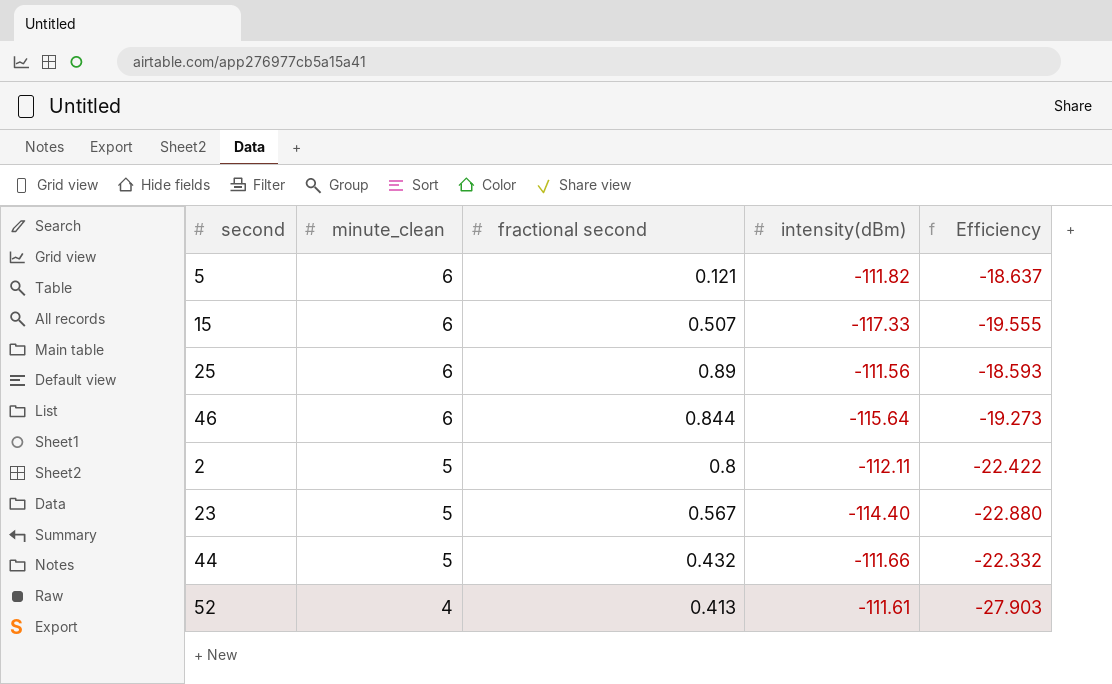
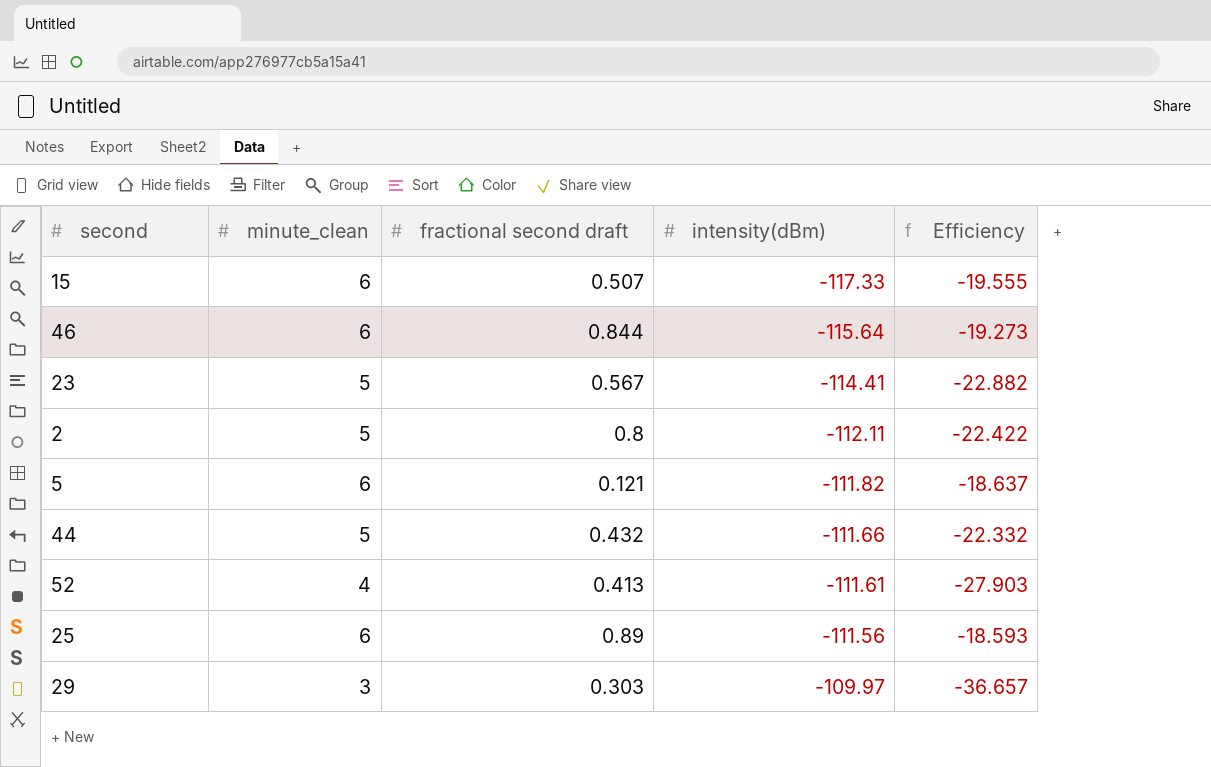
row order: minute_clean descending -> intensity(dBm) ascending
column name: fractional second -> fractional second draft
23 | intensity(dBm): -114.40 -> -114.41
23 | Efficiency: -22.880 -> -22.882
row 29: none -> 3 | 0.303 | -109.97 | -36.657

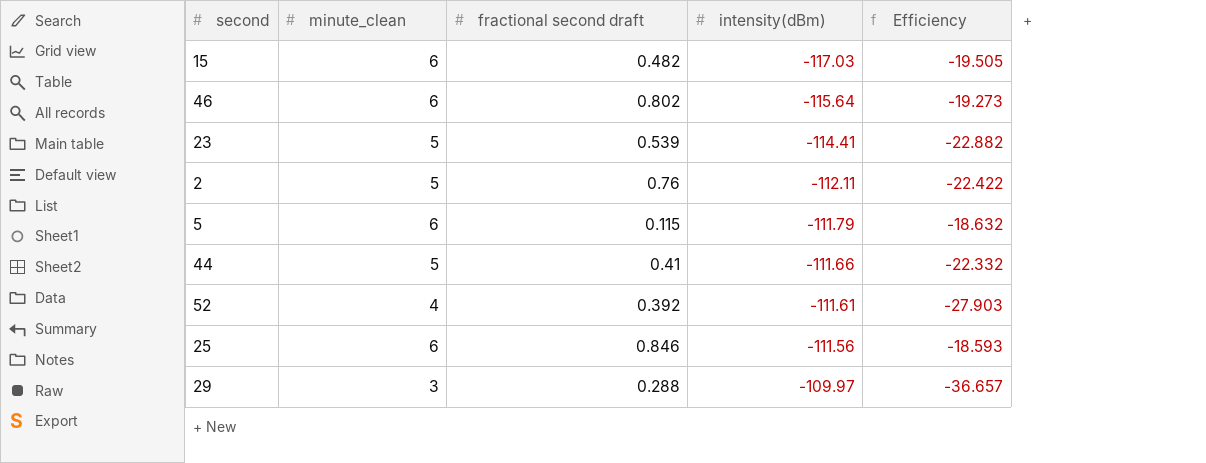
15 | fractional second draft: 0.507 -> 0.482
15 | intensity(dBm): -117.33 -> -117.03
15 | Efficiency: -19.555 -> -19.505
46 | fractional second draft: 0.844 -> 0.802
23 | fractional second draft: 0.567 -> 0.539
2 | fractional second draft: 0.8 -> 0.76
5 | fractional second draft: 0.121 -> 0.115
5 | intensity(dBm): -111.82 -> -111.79
5 | Efficiency: -18.637 -> -18.632
44 | fractional second draft: 0.432 -> 0.41
52 | fractional second draft: 0.413 -> 0.392
25 | fractional second draft: 0.89 -> 0.846
29 | fractional second draft: 0.303 -> 0.288

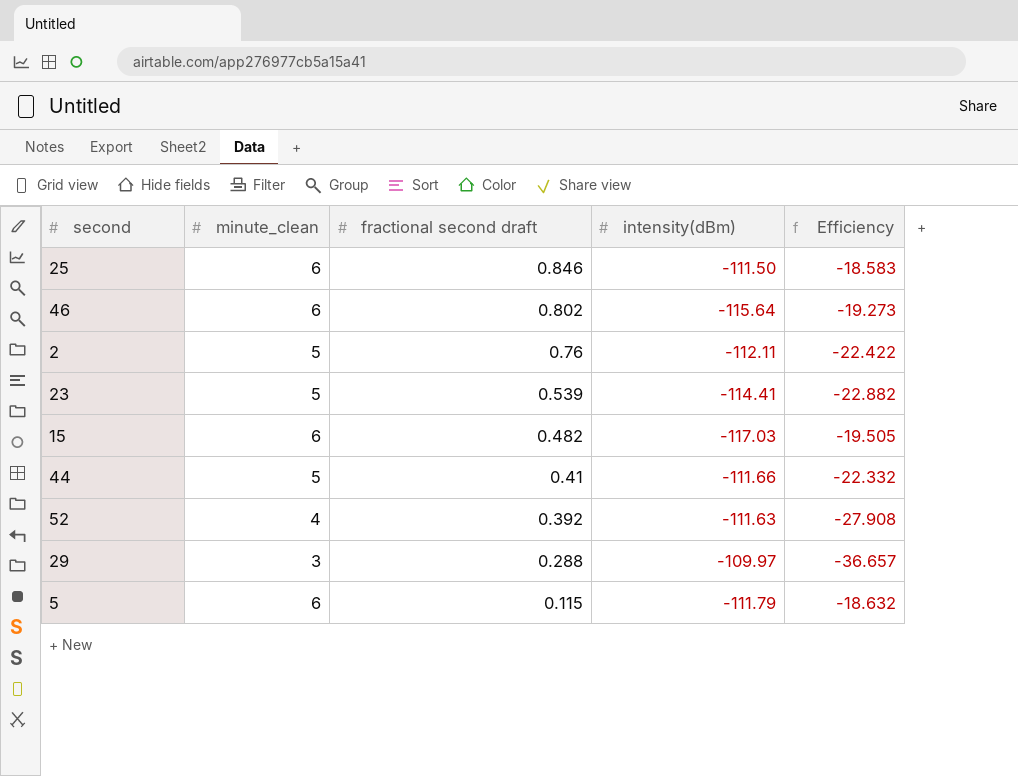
row order: intensity(dBm) ascending -> fractional second draft descending
25 | intensity(dBm): -111.56 -> -111.50
25 | Efficiency: -18.593 -> -18.583
52 | intensity(dBm): -111.61 -> -111.63
52 | Efficiency: -27.903 -> -27.908

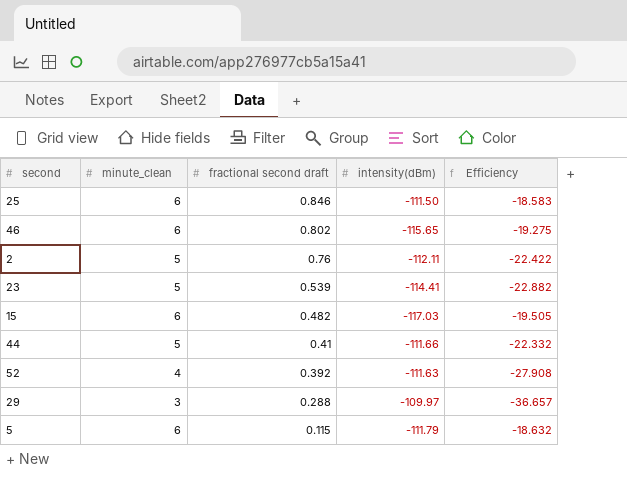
46 | intensity(dBm): -115.64 -> -115.65
46 | Efficiency: -19.273 -> -19.275

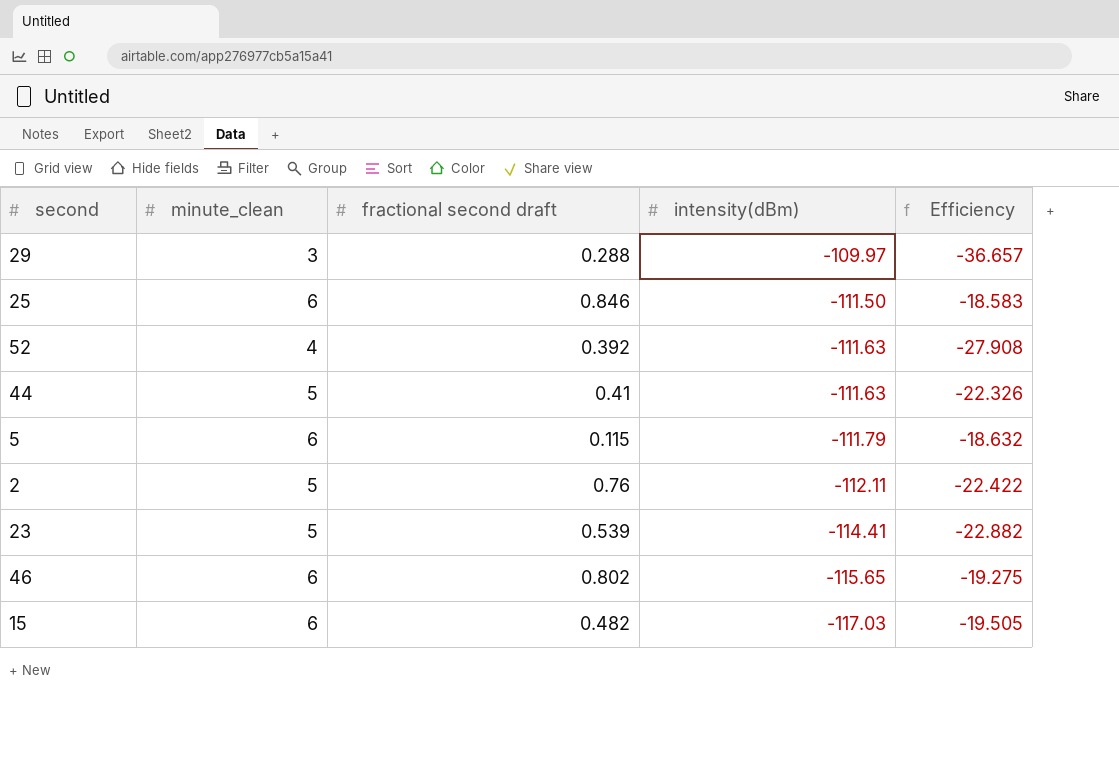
row order: fractional second draft descending -> intensity(dBm) descending
44 | intensity(dBm): -111.66 -> -111.63
44 | Efficiency: -22.332 -> -22.326

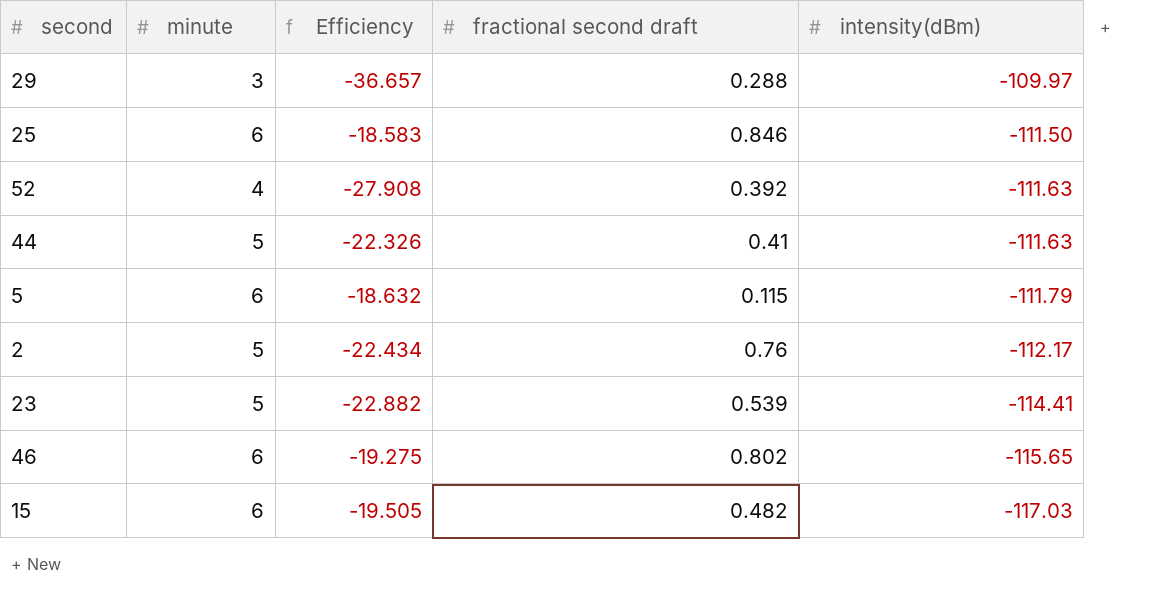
column name: minute_clean -> minute
column Efficiency | position: 5 -> 3
2 | Efficiency: -22.422 -> -22.434
2 | intensity(dBm): -112.11 -> -112.17

